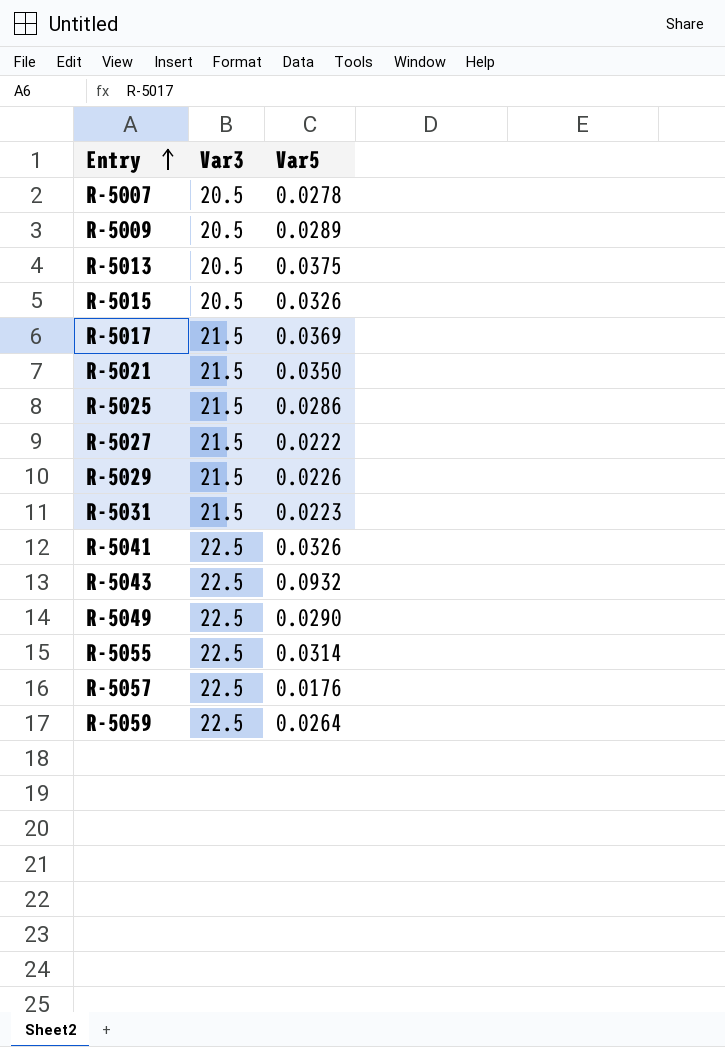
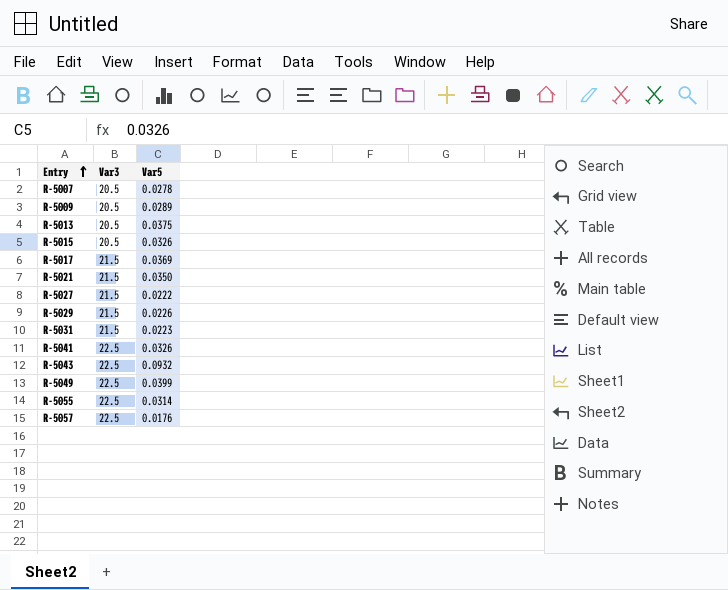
row R-5025: 21.5 | 0.0286 -> none
row R-5059: 22.5 | 0.0264 -> none
R-5049 | Var5: 0.0290 -> 0.0399

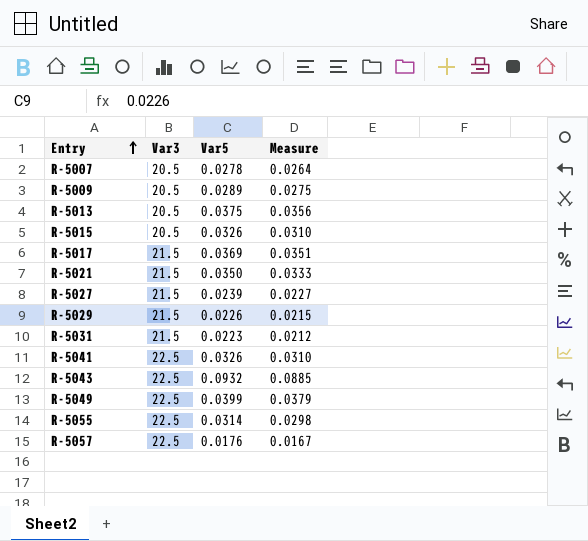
column Measure | formula: none -> [Var5] * 0.95
R-5027 | Var5: 0.0222 -> 0.0239

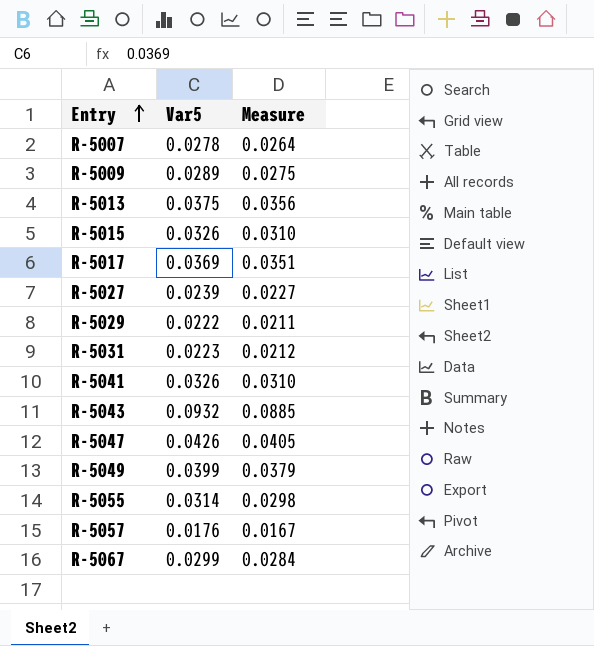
column Var3 | position: 2 -> none
row R-5021: 21.5 | 0.0350 | 0.0333 -> none
R-5029 | Var5: 0.0226 -> 0.0222
R-5029 | Measure: 0.0215 -> 0.0211
row R-5047: none -> 0.0426 | 0.0405
row R-5067: none -> 0.0299 | 0.0284

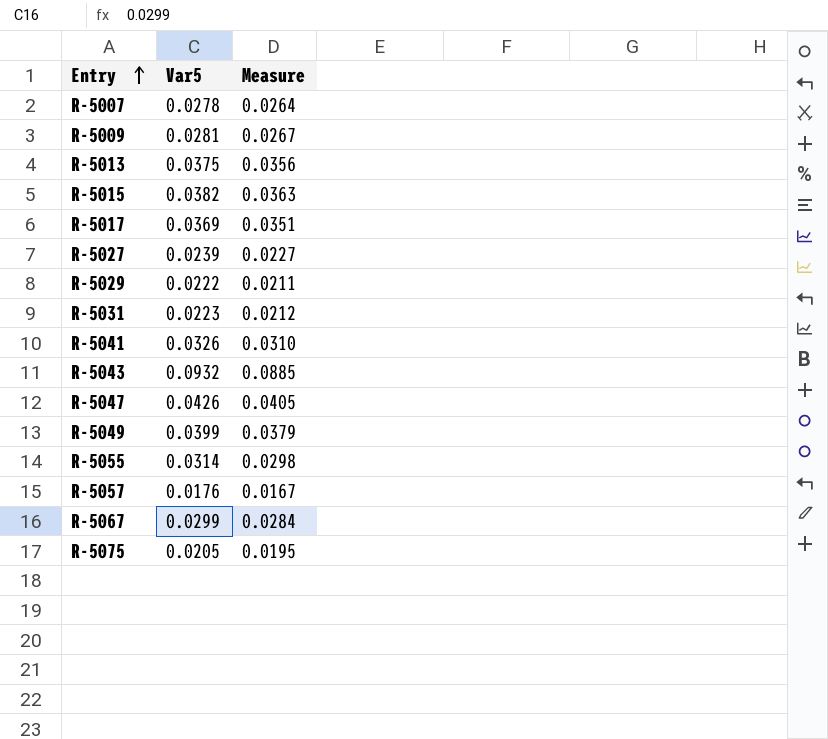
R-5009 | Var5: 0.0289 -> 0.0281
R-5009 | Measure: 0.0275 -> 0.0267
R-5015 | Var5: 0.0326 -> 0.0382
R-5015 | Measure: 0.0310 -> 0.0363
row R-5075: none -> 0.0205 | 0.0195

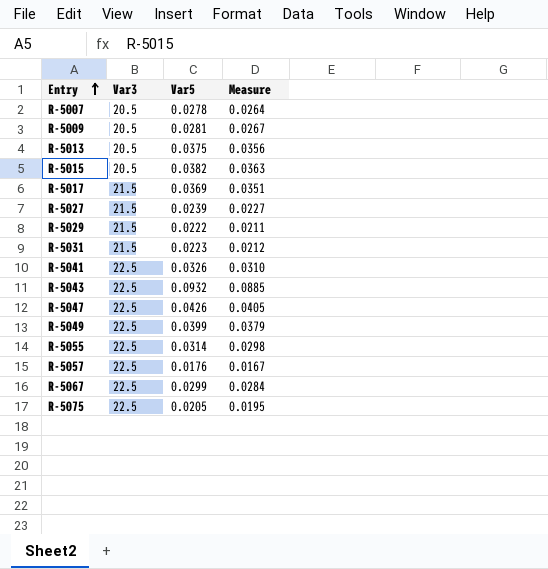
column Var3 | position: none -> 2

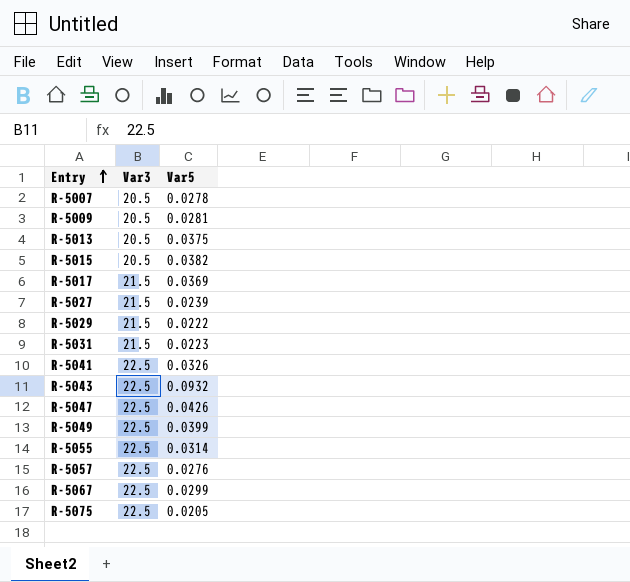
column Measure | formula: [Var5] * 0.95 -> none
R-5057 | Var5: 0.0176 -> 0.0276

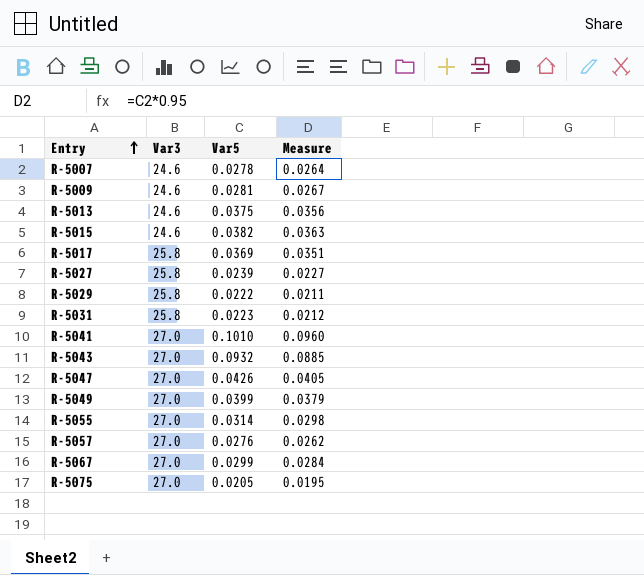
column Measure | formula: none -> [Var5] * 0.95
R-5007 | Var3: 20.5 -> 24.6
R-5009 | Var3: 20.5 -> 24.6
R-5013 | Var3: 20.5 -> 24.6
R-5015 | Var3: 20.5 -> 24.6
R-5017 | Var3: 21.5 -> 25.8
R-5027 | Var3: 21.5 -> 25.8
R-5029 | Var3: 21.5 -> 25.8
R-5031 | Var3: 21.5 -> 25.8
R-5041 | Var3: 22.5 -> 27.0
R-5041 | Var5: 0.0326 -> 0.1010
R-5043 | Var3: 22.5 -> 27.0
R-5047 | Var3: 22.5 -> 27.0
R-5049 | Var3: 22.5 -> 27.0
R-5055 | Var3: 22.5 -> 27.0
R-5057 | Var3: 22.5 -> 27.0
R-5067 | Var3: 22.5 -> 27.0
R-5075 | Var3: 22.5 -> 27.0

